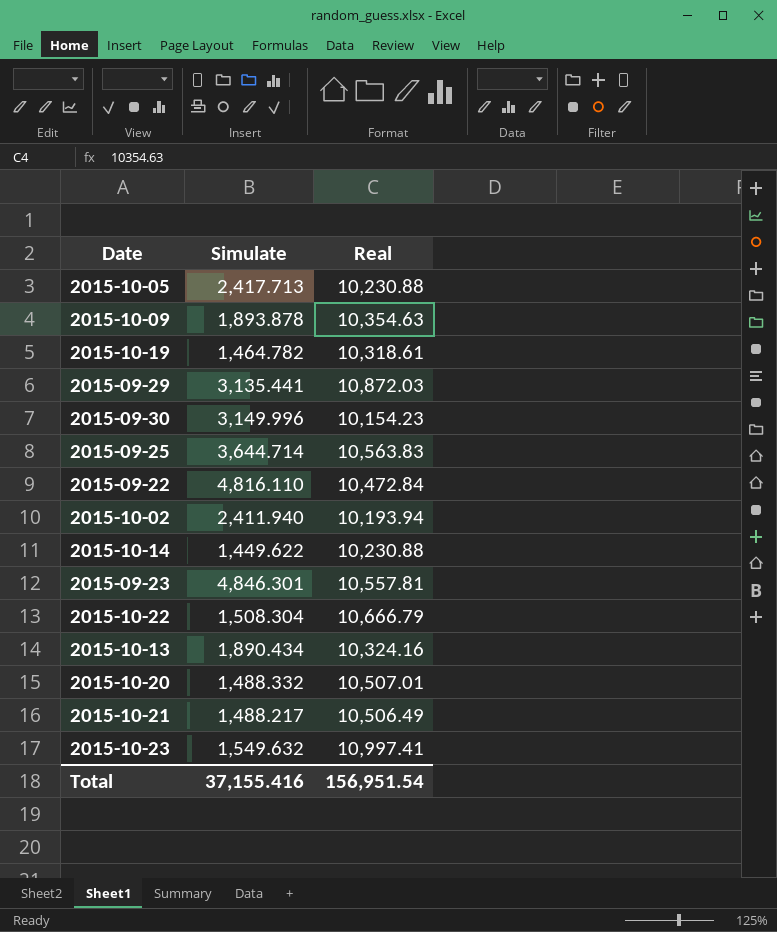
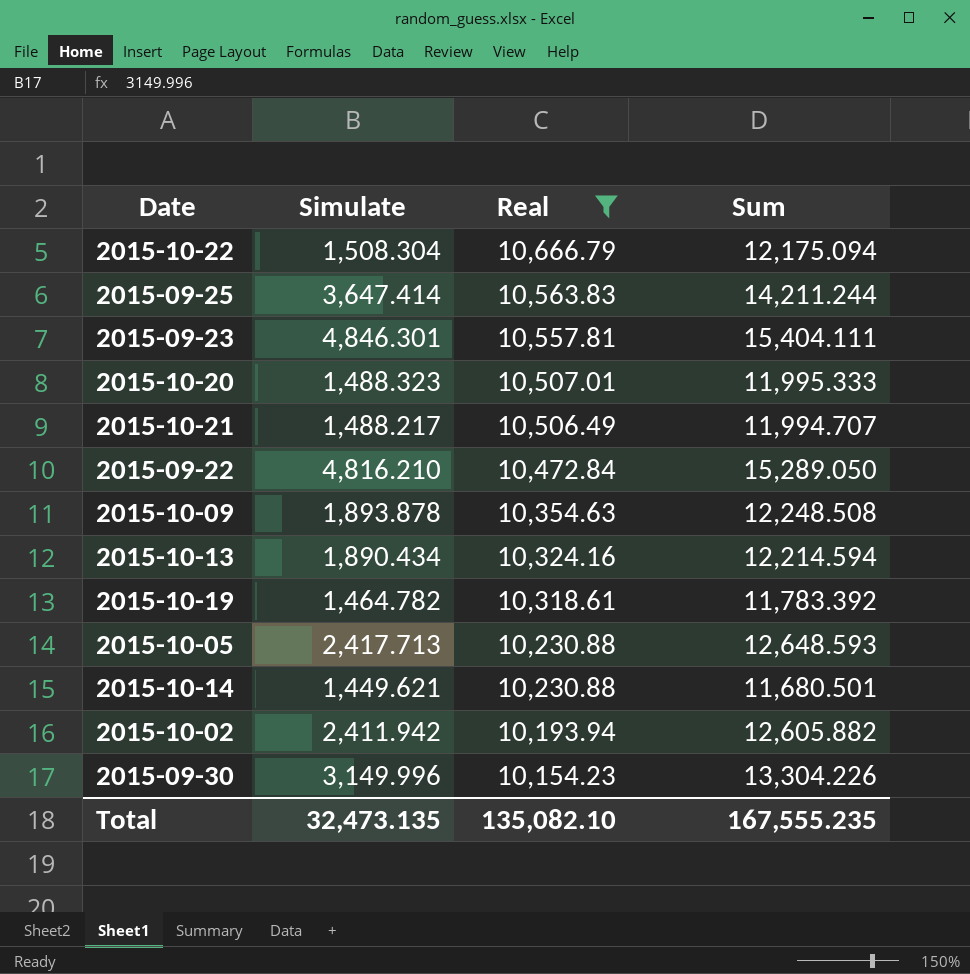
filter: none -> Real <= 10,666.79
row order: none -> Real descending
column Sum | formula: none -> [Simulate] + [Real]
2015-09-25 | Simulate: 3,644.714 -> 3,647.414
2015-10-20 | Simulate: 1,488.332 -> 1,488.323
2015-09-22 | Simulate: 4,816.110 -> 4,816.210
2015-10-14 | Simulate: 1,449.622 -> 1,449.621
2015-10-02 | Simulate: 2,411.940 -> 2,411.942
Total | Simulate: 37,155.416 -> 32,473.135
Total | Real: 156,951.54 -> 135,082.10

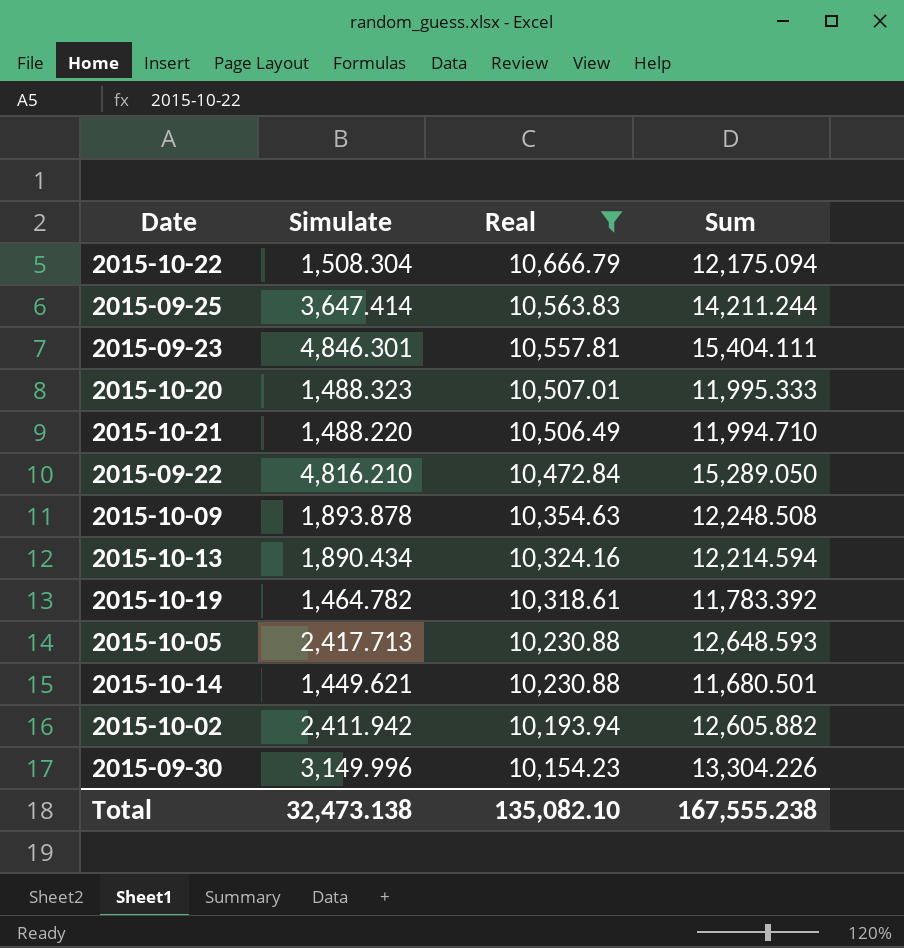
2015-10-21 | Simulate: 1,488.217 -> 1,488.220
2015-10-21 | Sum: 11,994.707 -> 11,994.710
Total | Simulate: 32,473.135 -> 32,473.138
Total | Sum: 167,555.235 -> 167,555.238

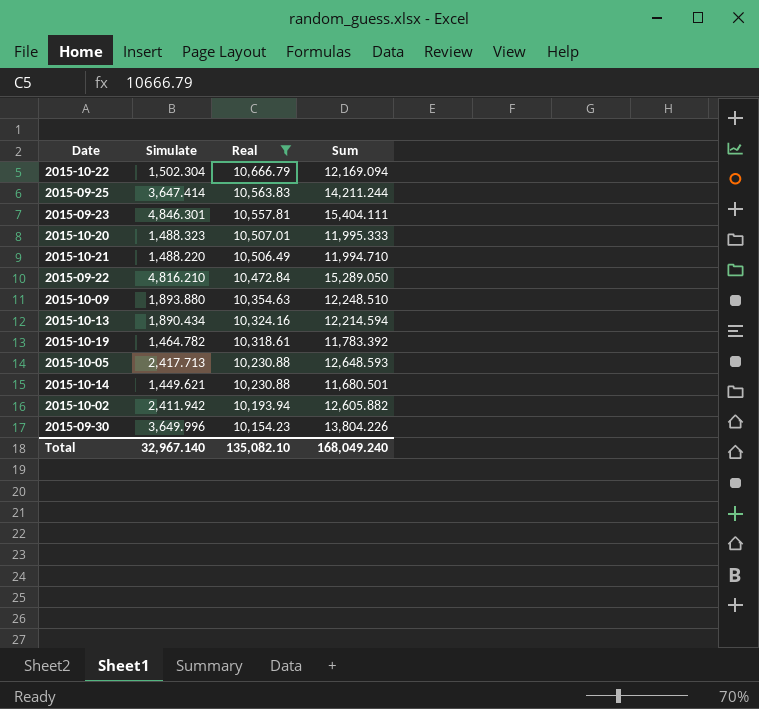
2015-10-22 | Simulate: 1,508.304 -> 1,502.304
2015-10-22 | Sum: 12,175.094 -> 12,169.094
2015-10-09 | Simulate: 1,893.878 -> 1,893.880
2015-10-09 | Sum: 12,248.508 -> 12,248.510
2015-09-30 | Simulate: 3,149.996 -> 3,649.996
2015-09-30 | Sum: 13,304.226 -> 13,804.226
Total | Simulate: 32,473.138 -> 32,967.140
Total | Sum: 167,555.238 -> 168,049.240

